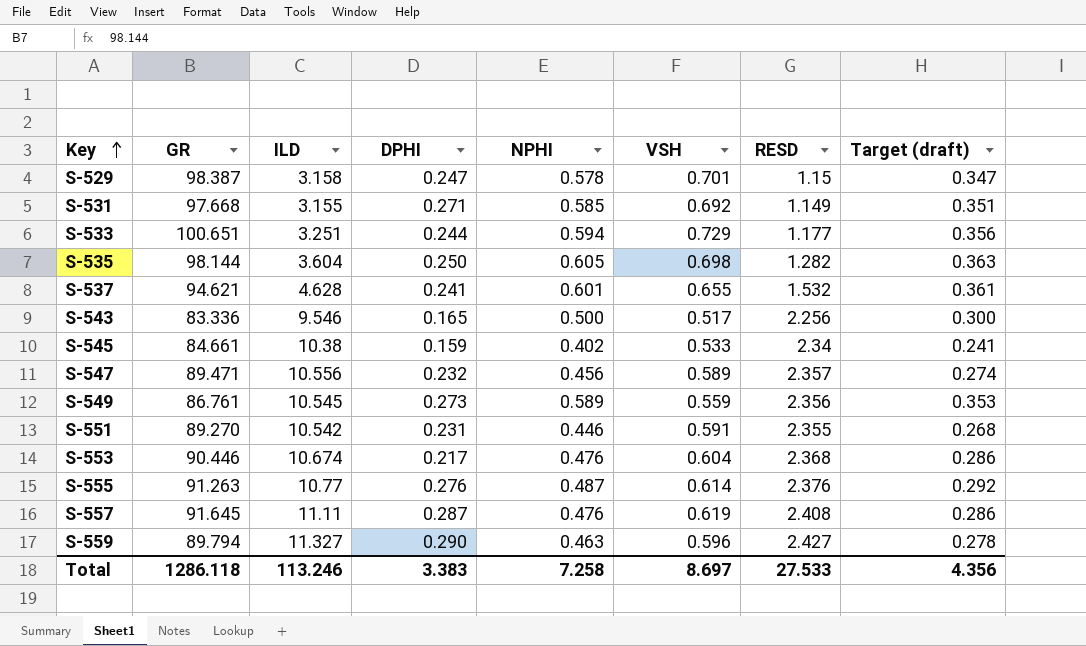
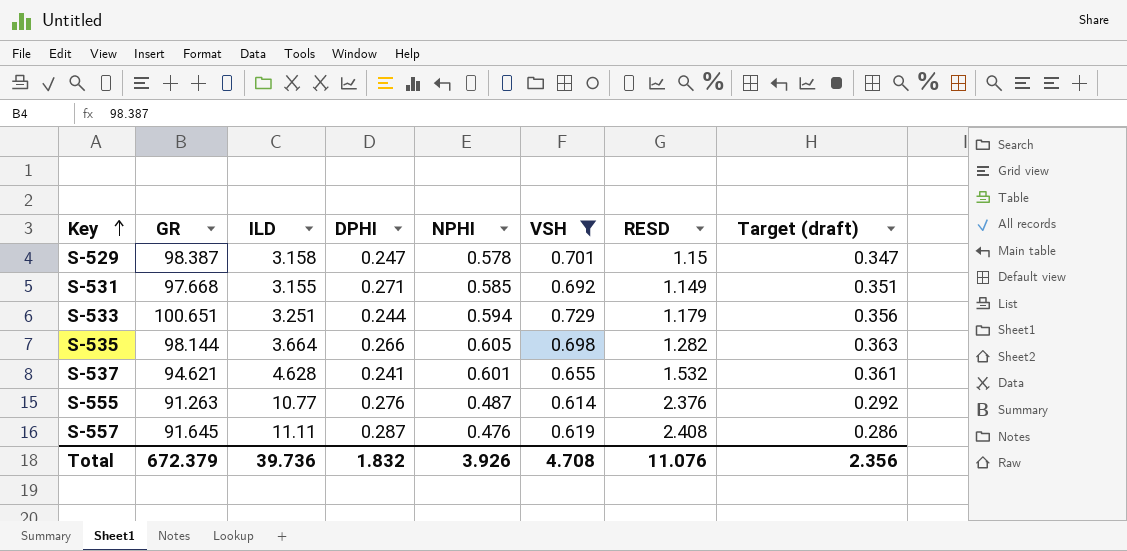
filter: none -> VSH >= 0.614
S-533 | RESD: 1.177 -> 1.179
S-535 | ILD: 3.604 -> 3.664
S-535 | DPHI: 0.250 -> 0.266
Total | GR: 1286.118 -> 672.379
Total | ILD: 113.246 -> 39.736
Total | DPHI: 3.383 -> 1.832
Total | NPHI: 7.258 -> 3.926
Total | VSH: 8.697 -> 4.708
Total | RESD: 27.533 -> 11.076
Total | Target (draft): 4.356 -> 2.356

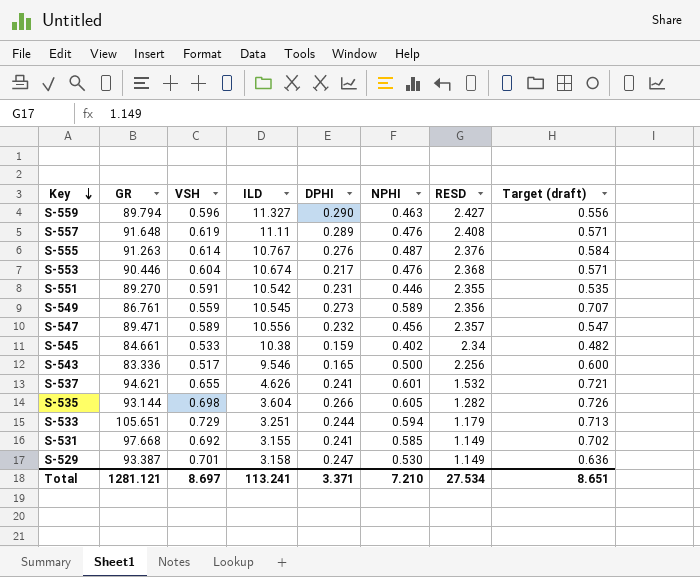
filter: VSH >= 0.614 -> none
row order: Key ascending -> Key descending
column VSH | position: 6 -> 3
column Target (draft) | formula: [NPHI] * 0.6 -> [NPHI] * 1.2
S-557 | GR: 91.645 -> 91.648
S-557 | DPHI: 0.287 -> 0.289
S-555 | ILD: 10.77 -> 10.767
S-537 | ILD: 4.628 -> 4.626
S-535 | GR: 98.144 -> 93.144
S-535 | ILD: 3.664 -> 3.604
S-533 | GR: 100.651 -> 105.651
S-531 | DPHI: 0.271 -> 0.241
S-529 | GR: 98.387 -> 93.387
S-529 | NPHI: 0.578 -> 0.530
S-529 | RESD: 1.15 -> 1.149
Total | GR: 672.379 -> 1281.121
Total | VSH: 4.708 -> 8.697
Total | ILD: 39.736 -> 113.241
Total | DPHI: 1.832 -> 3.371
Total | NPHI: 3.926 -> 7.210
Total | RESD: 11.076 -> 27.534
Total | Target (draft): 2.356 -> 8.651

